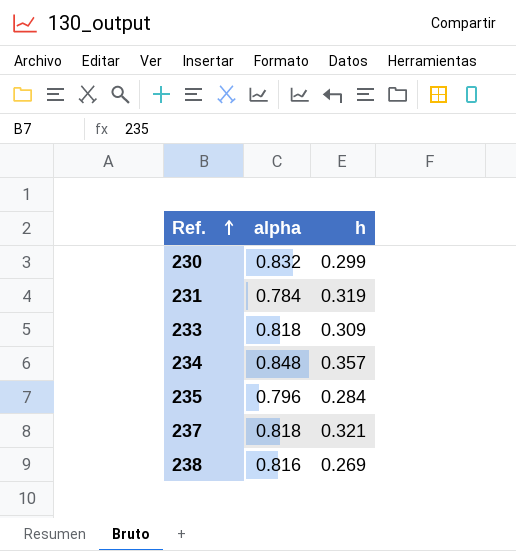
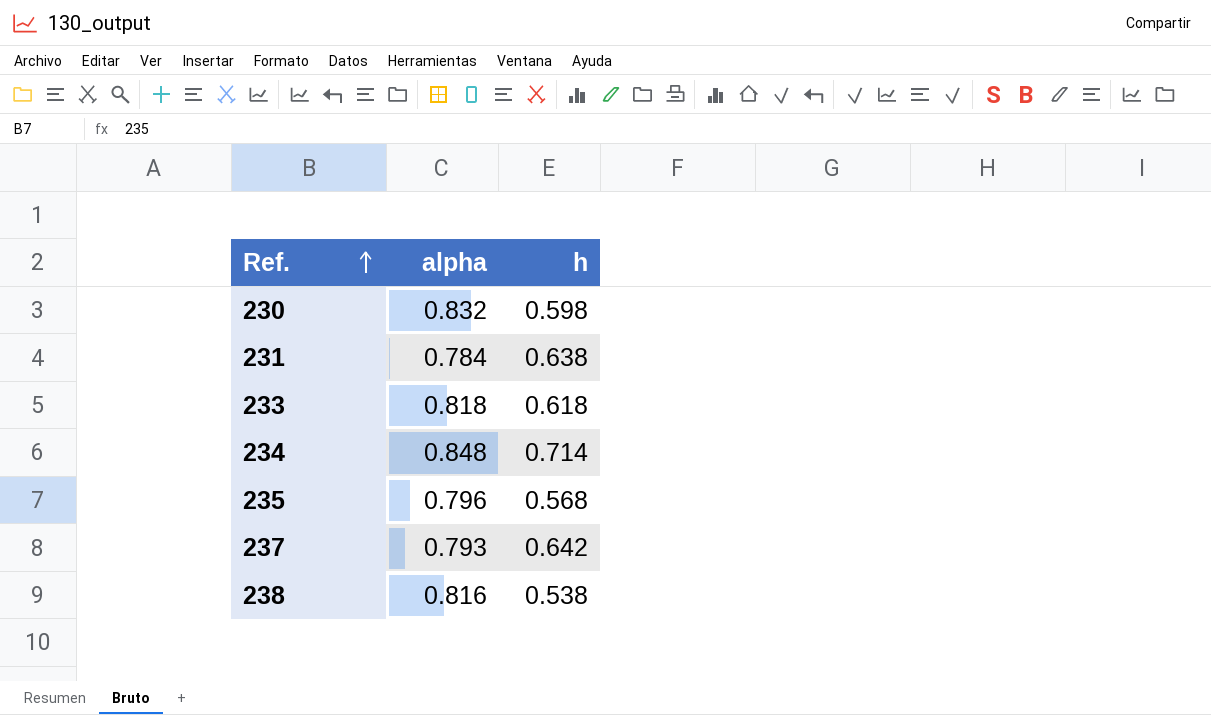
230 | h: 0.299 -> 0.598
231 | h: 0.319 -> 0.638
233 | h: 0.309 -> 0.618
234 | h: 0.357 -> 0.714
235 | h: 0.284 -> 0.568
237 | alpha: 0.818 -> 0.793
237 | h: 0.321 -> 0.642
238 | h: 0.269 -> 0.538

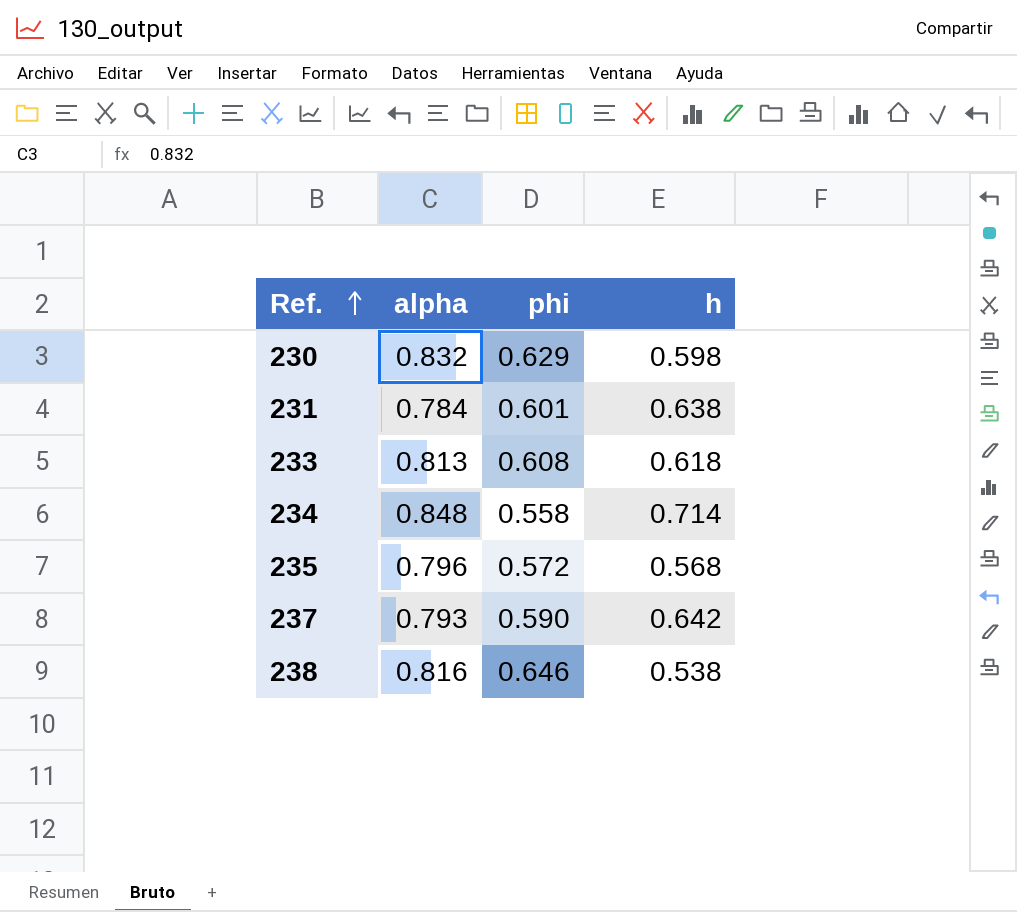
column phi | position: none -> 3
233 | alpha: 0.818 -> 0.813

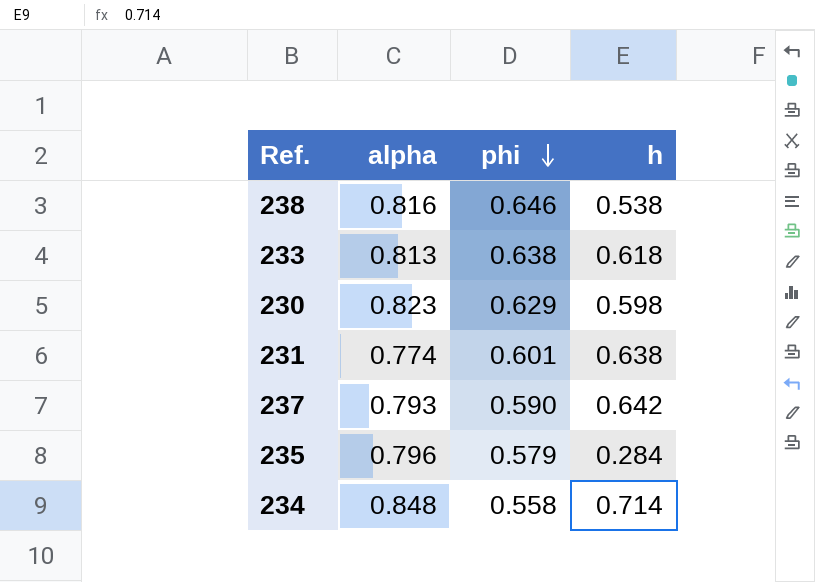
row order: Ref. ascending -> phi descending
233 | phi: 0.608 -> 0.638
230 | alpha: 0.832 -> 0.823
231 | alpha: 0.784 -> 0.774
235 | phi: 0.572 -> 0.579
235 | h: 0.568 -> 0.284

